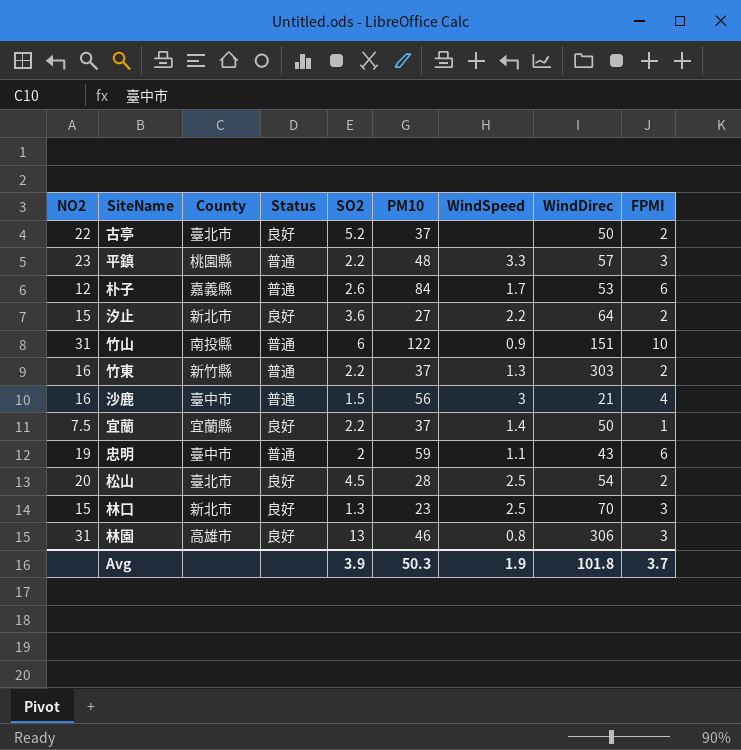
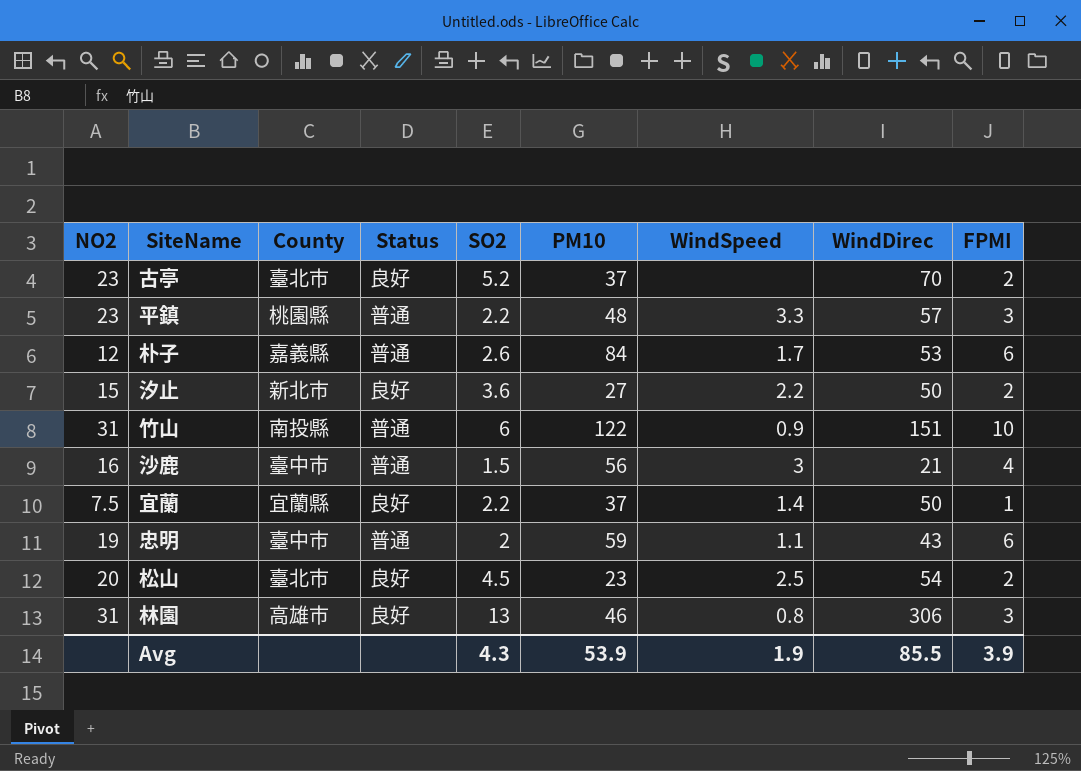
row 竹東: 16 | 新竹縣 | 普通 | 2.2 | 37 | 1.3 | 303 | 2 -> none
row 林口: 15 | 新北市 | 良好 | 1.3 | 23 | 2.5 | 70 | 3 -> none
古亭 | NO2: 22 -> 23
古亭 | WindDirec: 50 -> 70
汐止 | WindDirec: 64 -> 50
松山 | PM10: 28 -> 23
Avg | SO2: 3.9 -> 4.3
Avg | PM10: 50.3 -> 53.9
Avg | WindDirec: 101.8 -> 85.5
Avg | FPMI: 3.7 -> 3.9

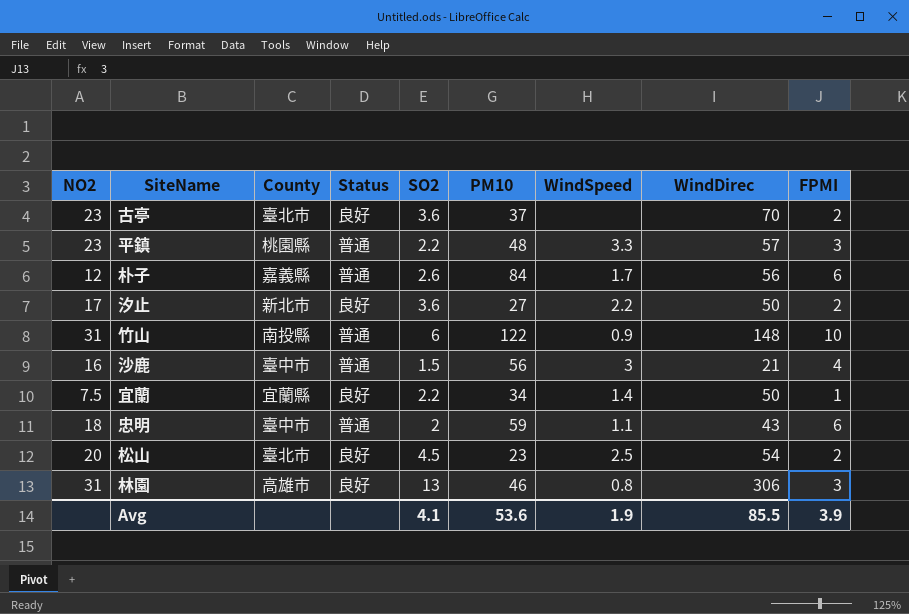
古亭 | SO2: 5.2 -> 3.6
朴子 | WindDirec: 53 -> 56
汐止 | NO2: 15 -> 17
竹山 | WindDirec: 151 -> 148
宜蘭 | PM10: 37 -> 34
忠明 | NO2: 19 -> 18
Avg | SO2: 4.3 -> 4.1
Avg | PM10: 53.9 -> 53.6

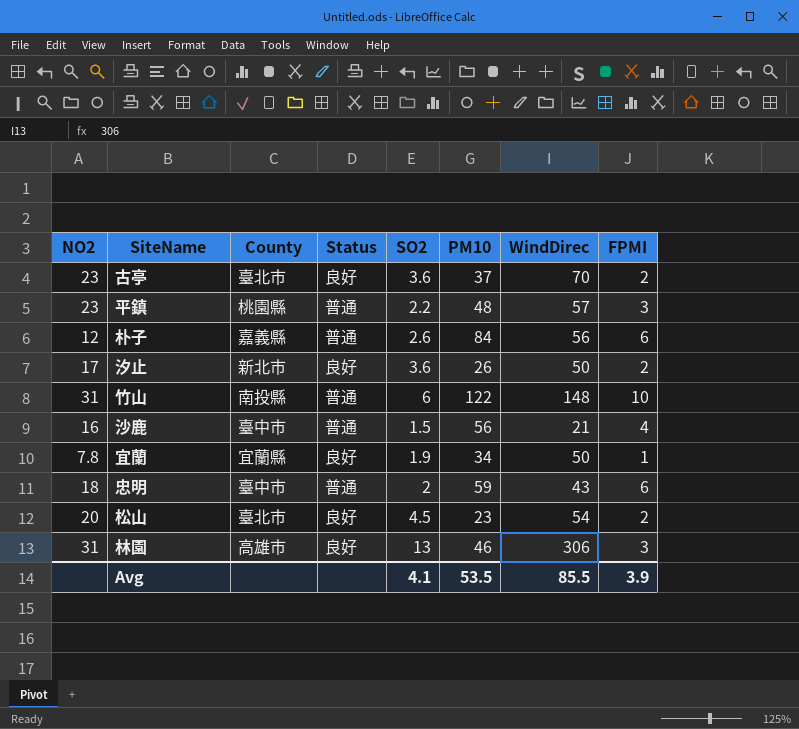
column WindSpeed | position: 7 -> none
汐止 | PM10: 27 -> 26
宜蘭 | NO2: 7.5 -> 7.8
宜蘭 | SO2: 2.2 -> 1.9
Avg | PM10: 53.6 -> 53.5

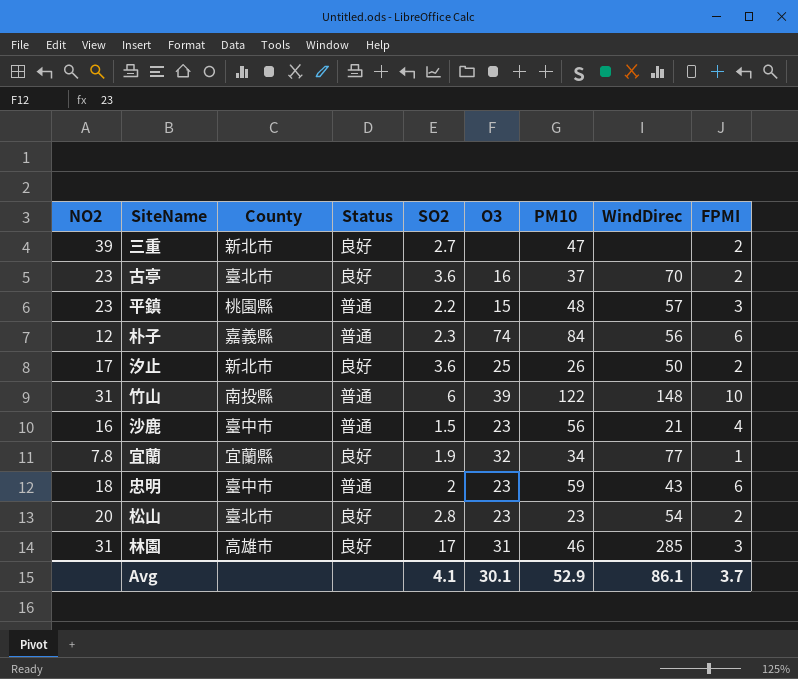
column O3 | position: none -> 6
row 三重: none -> 39 | 新北市 | 良好 | 2.7 | none | 47 | none | 2
朴子 | SO2: 2.6 -> 2.3
宜蘭 | WindDirec: 50 -> 77
松山 | SO2: 4.5 -> 2.8
林園 | SO2: 13 -> 17
林園 | WindDirec: 306 -> 285
Avg | PM10: 53.5 -> 52.9
Avg | WindDirec: 85.5 -> 86.1
Avg | FPMI: 3.9 -> 3.7

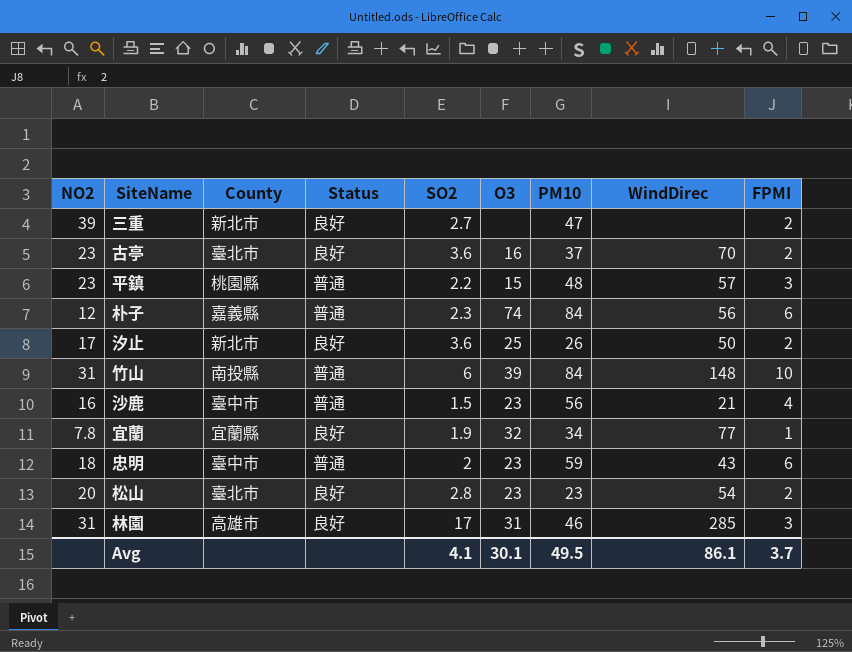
竹山 | PM10: 122 -> 84
Avg | PM10: 52.9 -> 49.5

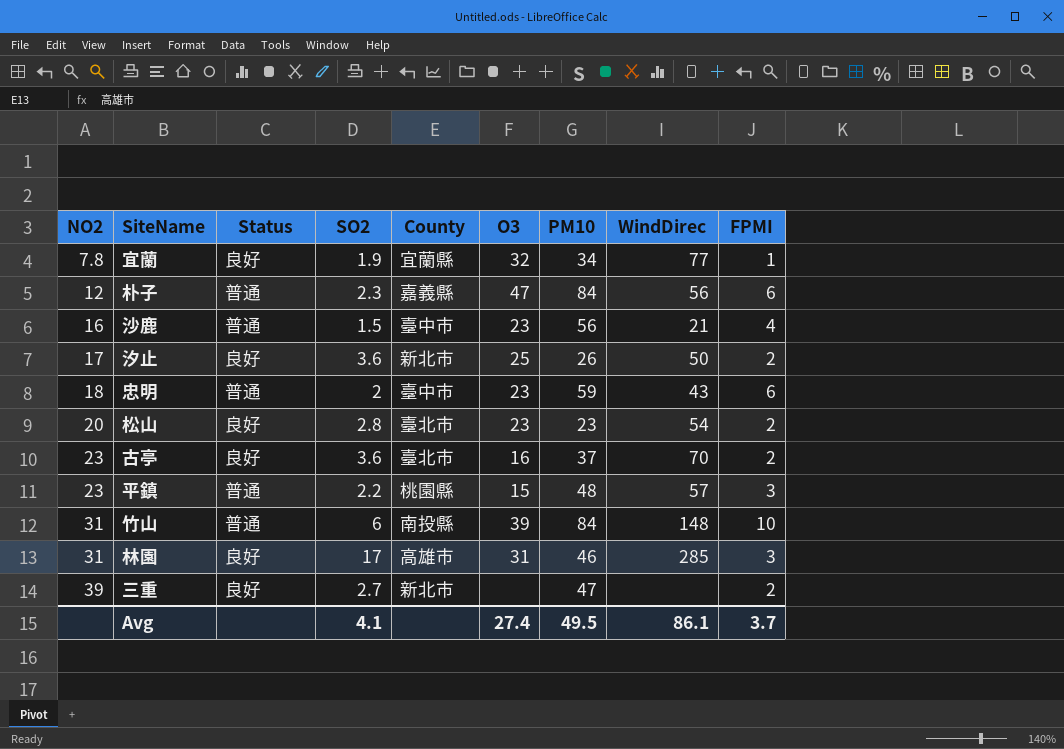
row order: none -> NO2 ascending
column County | position: 3 -> 5
朴子 | O3: 74 -> 47
Avg | O3: 30.1 -> 27.4

